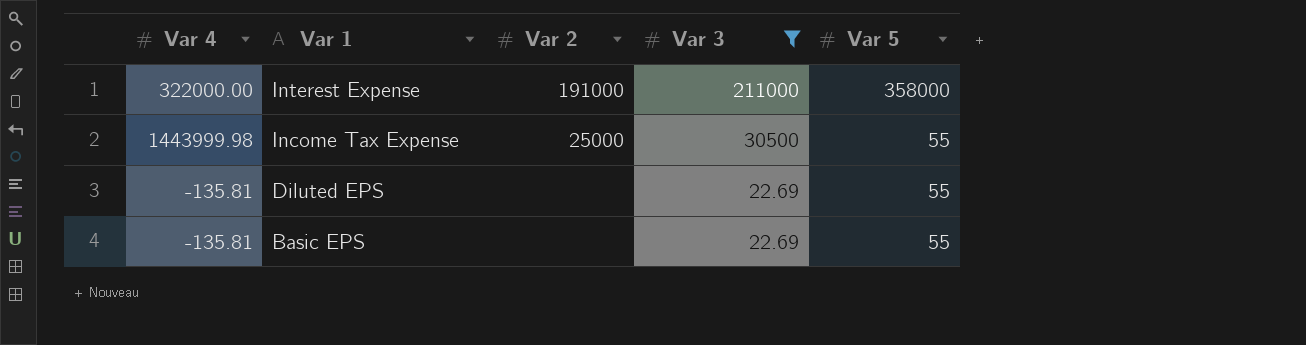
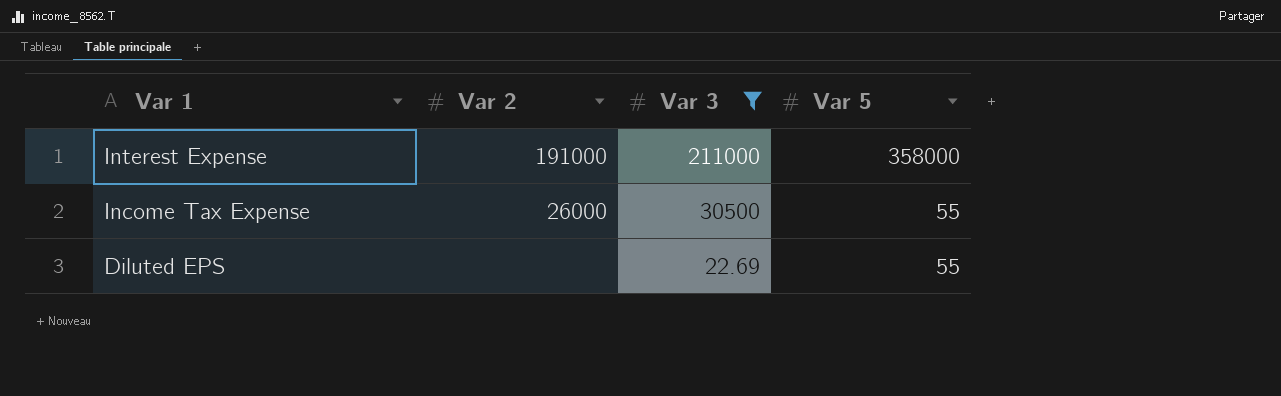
column Var 4 | position: 1 -> none
row Basic EPS: -135.81 | none | 22.69 | 55 -> none
Income Tax Expense | Var 2: 25000 -> 26000

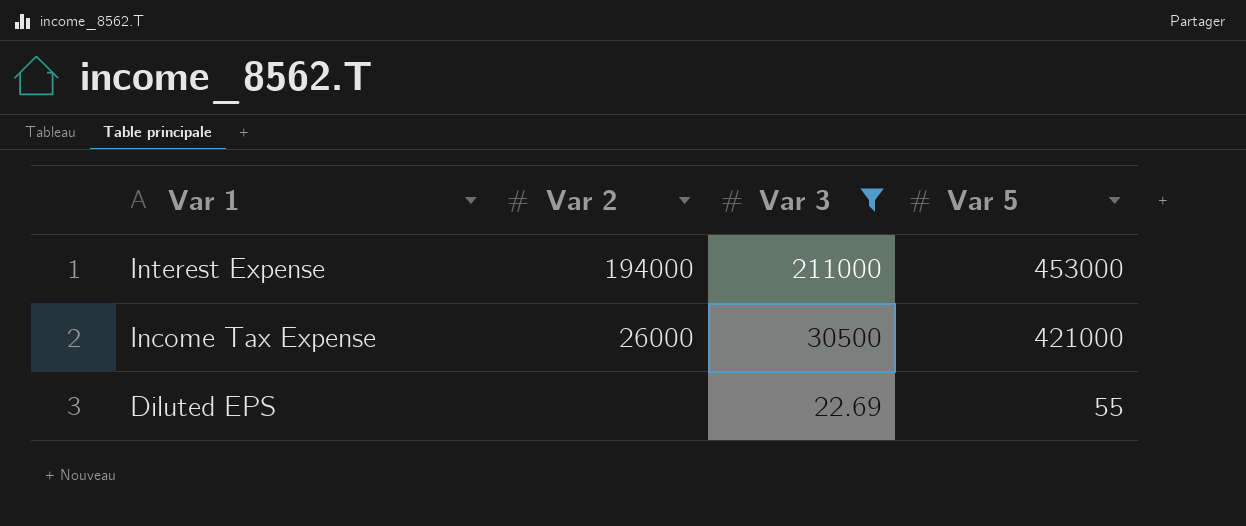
Interest Expense | Var 2: 191000 -> 194000
Interest Expense | Var 5: 358000 -> 453000
Income Tax Expense | Var 5: 55 -> 421000

